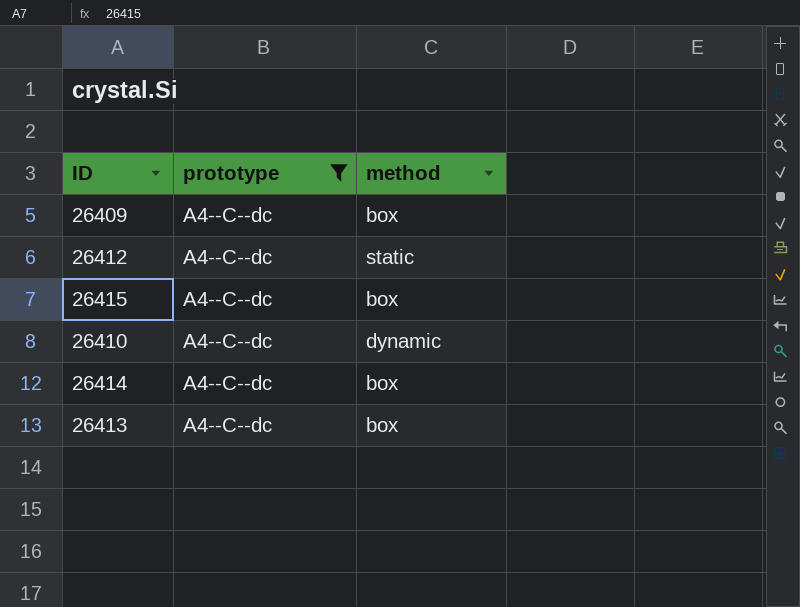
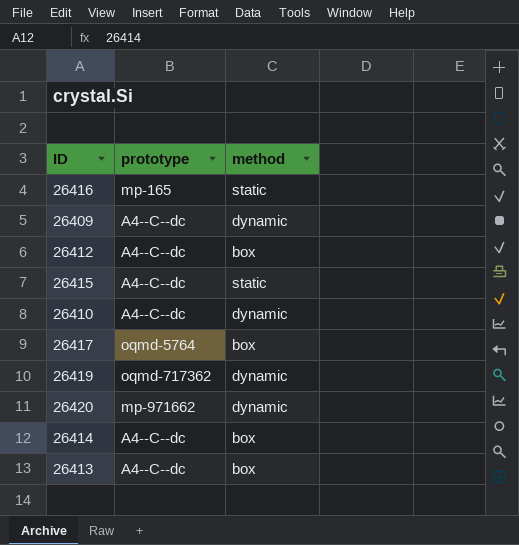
filter: prototype = A4--C--dc -> none
26409 | method: box -> dynamic
26412 | method: static -> box
26415 | method: box -> static

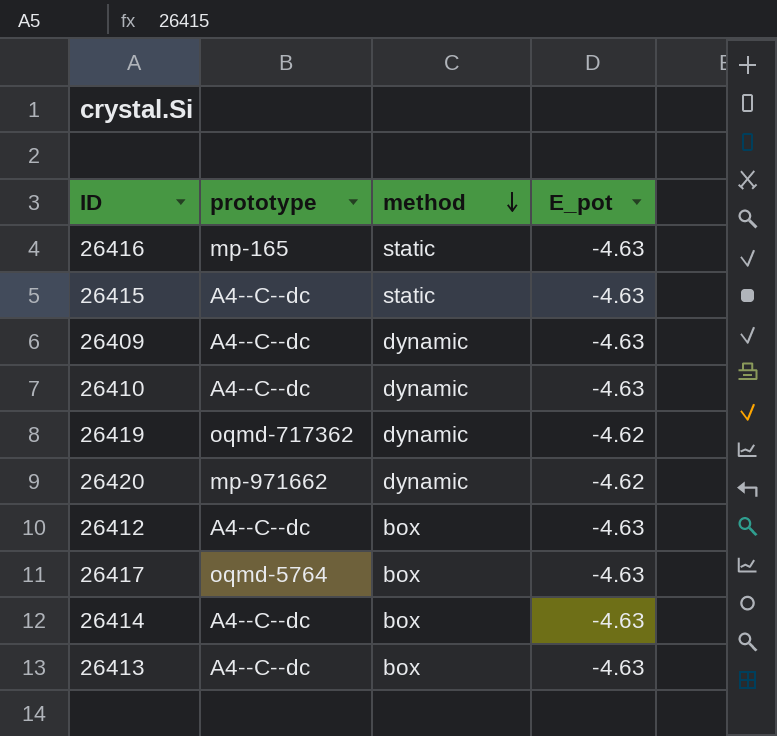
row order: none -> method descending
column E_pot | position: none -> 4

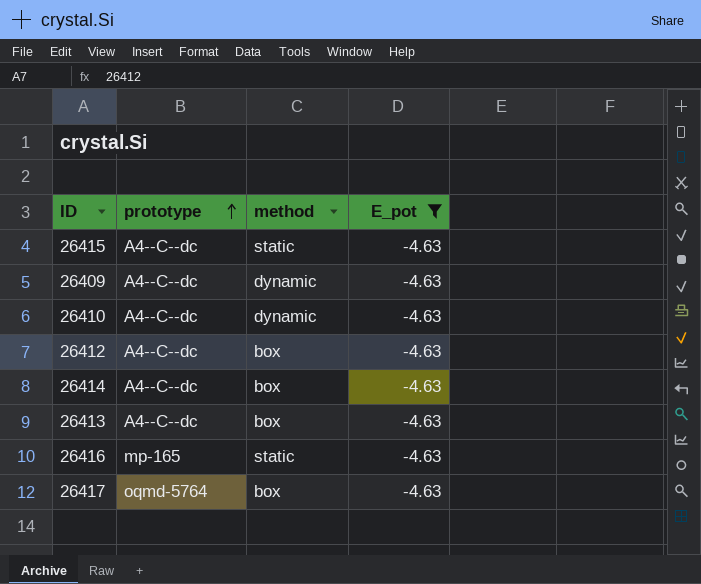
filter: none -> E_pot = -4.63
row order: method descending -> prototype ascending

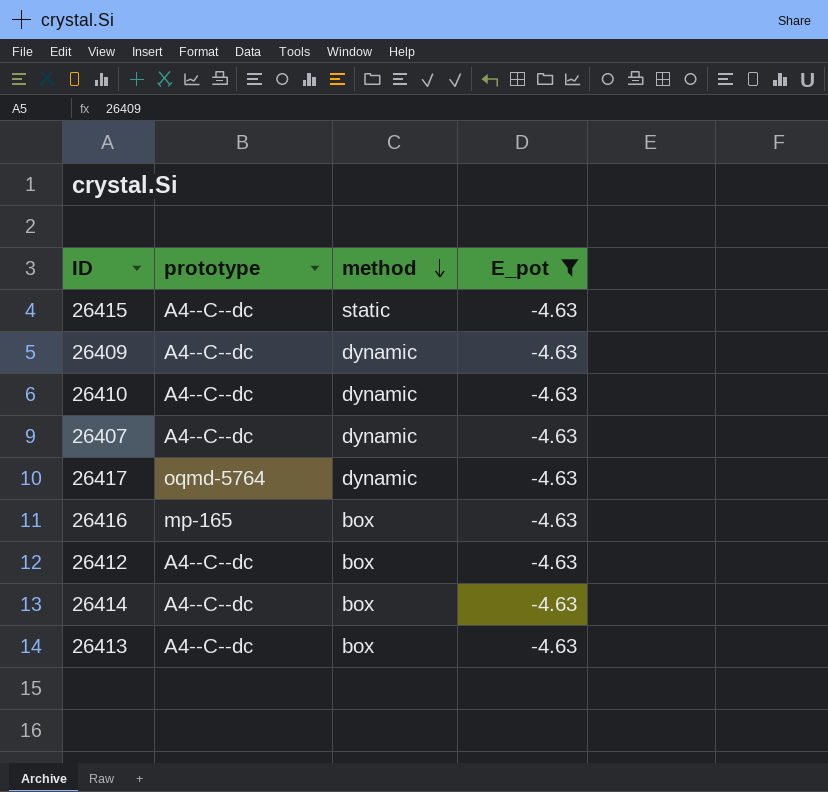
row order: prototype ascending -> method descending
row 26407: none -> A4--C--dc | dynamic | -4.63
26417 | method: box -> dynamic
26416 | method: static -> box

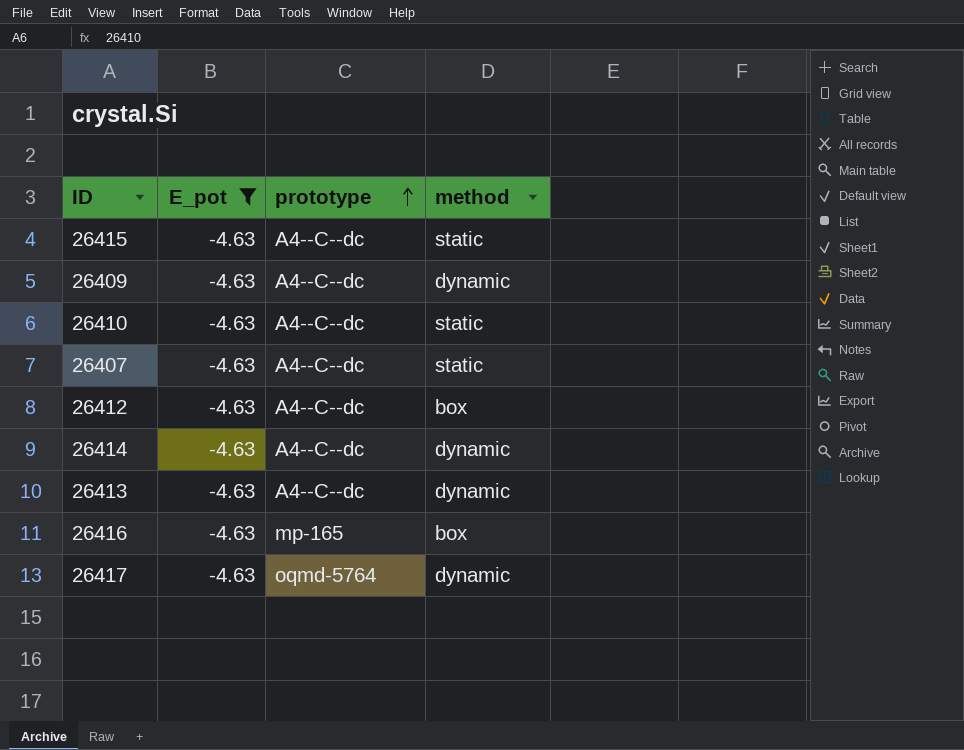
row order: method descending -> prototype ascending
column E_pot | position: 4 -> 2
26410 | method: dynamic -> static
26407 | method: dynamic -> static
26414 | method: box -> dynamic
26413 | method: box -> dynamic

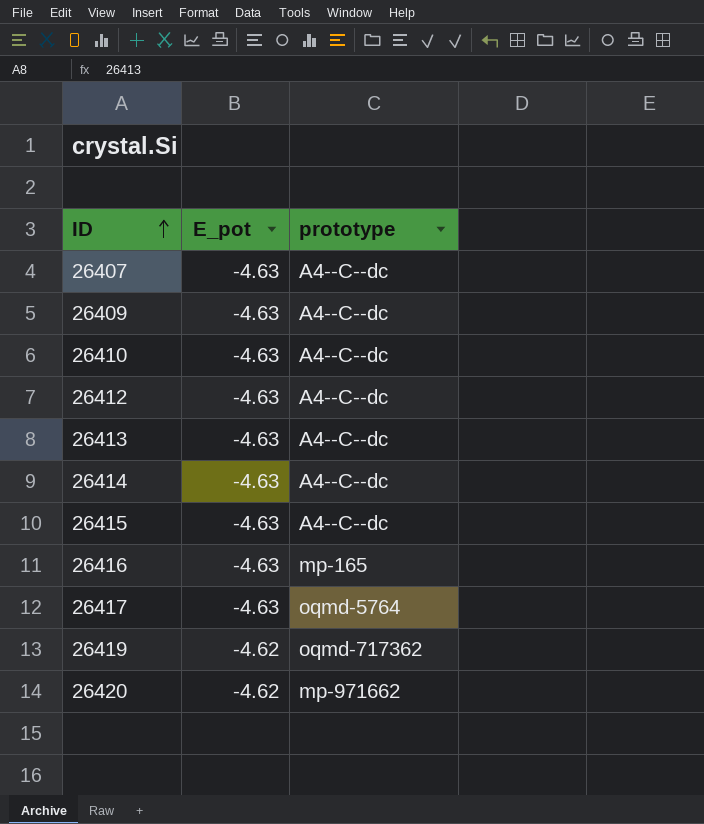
filter: E_pot = -4.63 -> none
row order: prototype ascending -> ID ascending
column method | position: 4 -> none

